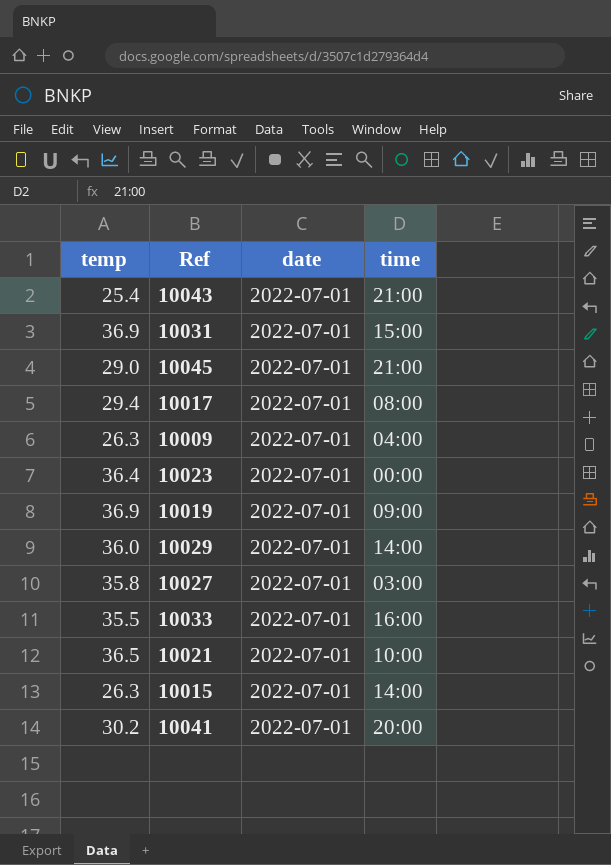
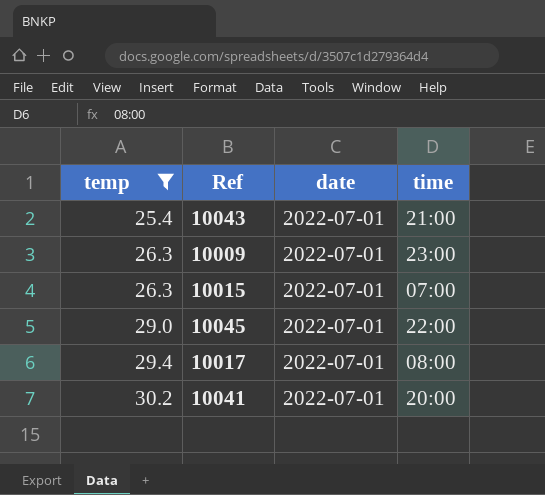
filter: none -> temp <= 30.2
row order: none -> temp ascending
10009 | time: 04:00 -> 23:00
10015 | time: 14:00 -> 07:00
10045 | time: 21:00 -> 22:00

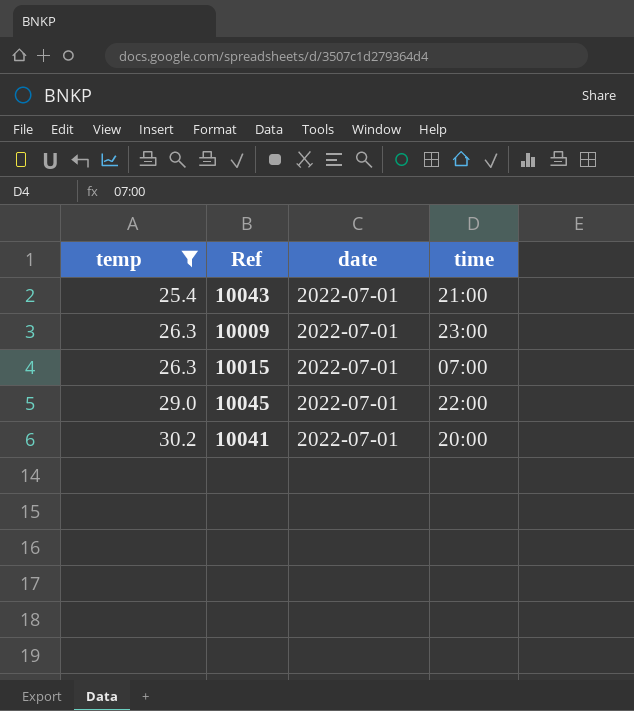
row 10017: 29.4 | 2022-07-01 | 08:00 -> none

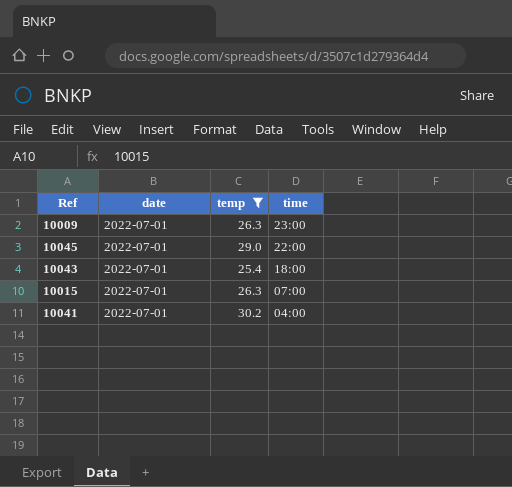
row order: temp ascending -> time descending
column temp | position: 1 -> 3
10043 | time: 21:00 -> 18:00
10041 | time: 20:00 -> 04:00

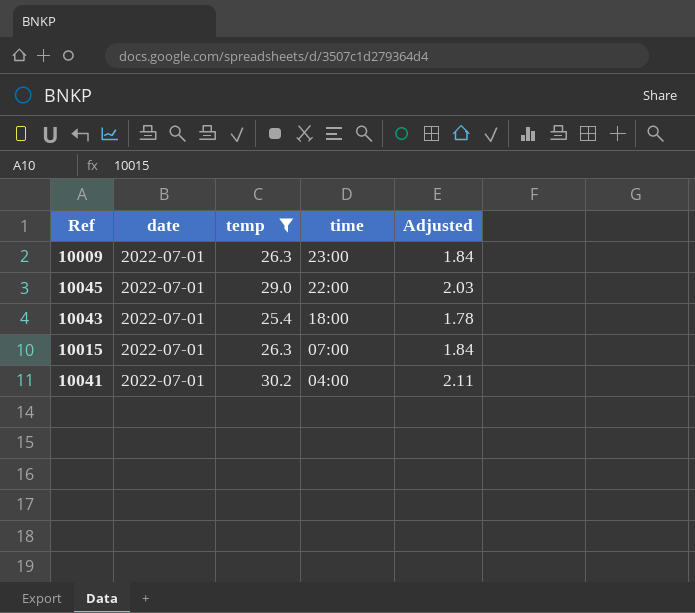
column Adjusted | formula: none -> [temp] * 0.07

